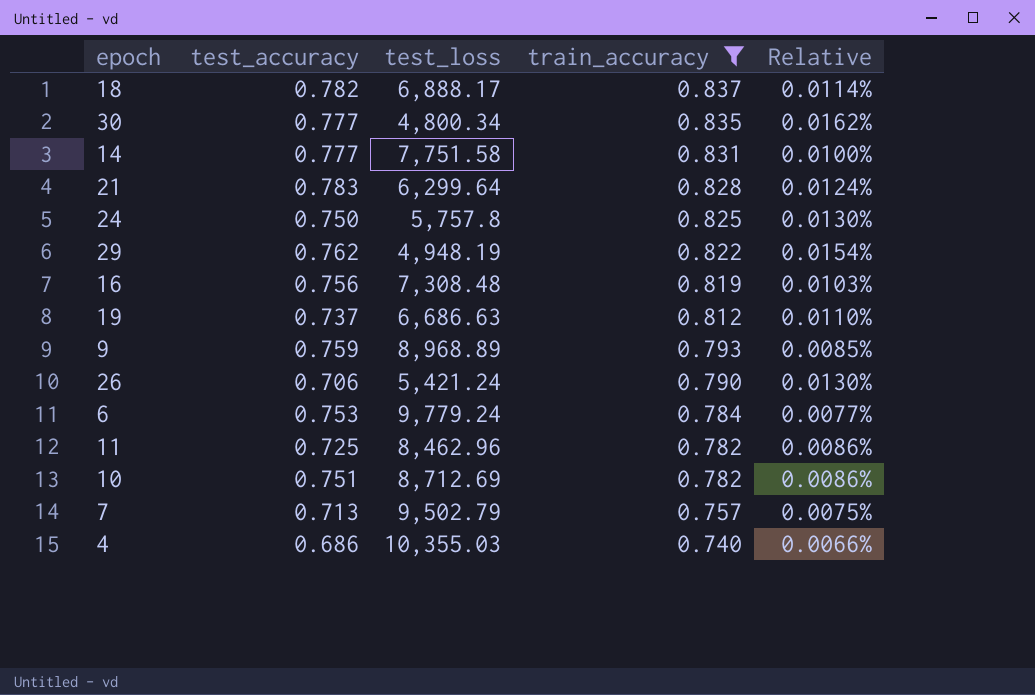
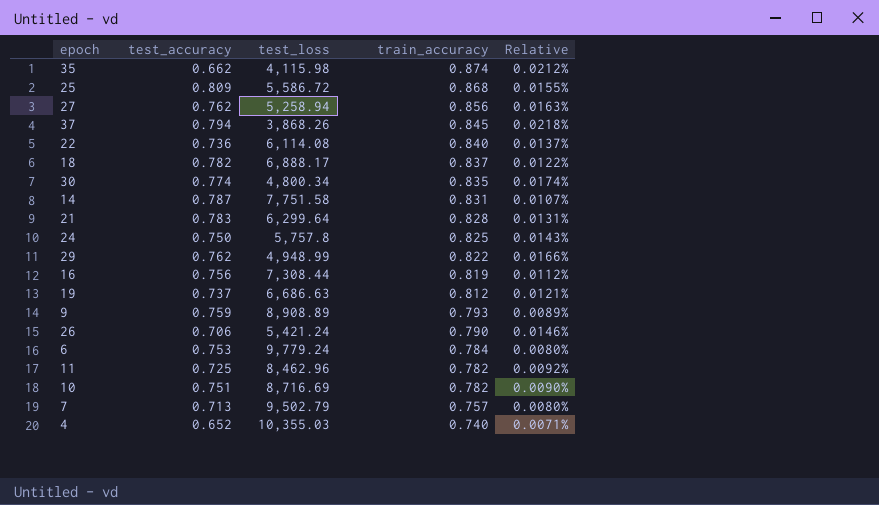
filter: train_accuracy <= 0.837 -> none
column Relative | formula: [test_accuracy] / [test_loss] -> [train_accuracy] / [test_loss]
30 | test_accuracy: 0.777 -> 0.774
14 | test_accuracy: 0.777 -> 0.787
29 | test_loss: 4,948.19 -> 4,948.99
16 | test_loss: 7,308.48 -> 7,308.44
9 | test_loss: 8,968.89 -> 8,908.89
10 | test_loss: 8,712.69 -> 8,716.69
4 | test_accuracy: 0.686 -> 0.652

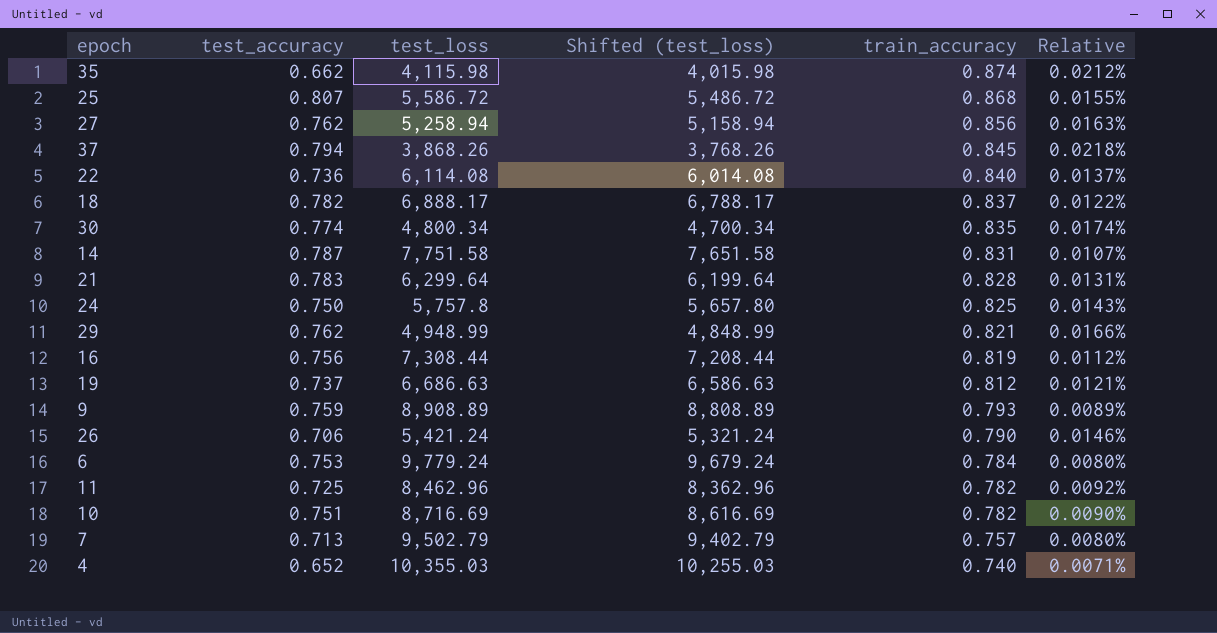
column Shifted (test_loss) | formula: none -> [test_loss] - 100
25 | test_accuracy: 0.809 -> 0.807
29 | train_accuracy: 0.822 -> 0.821

